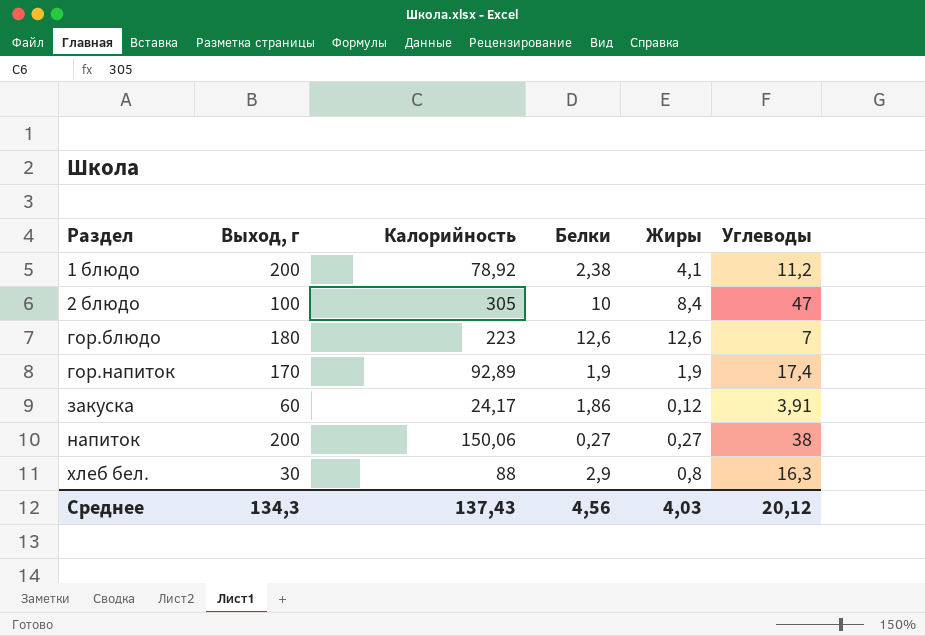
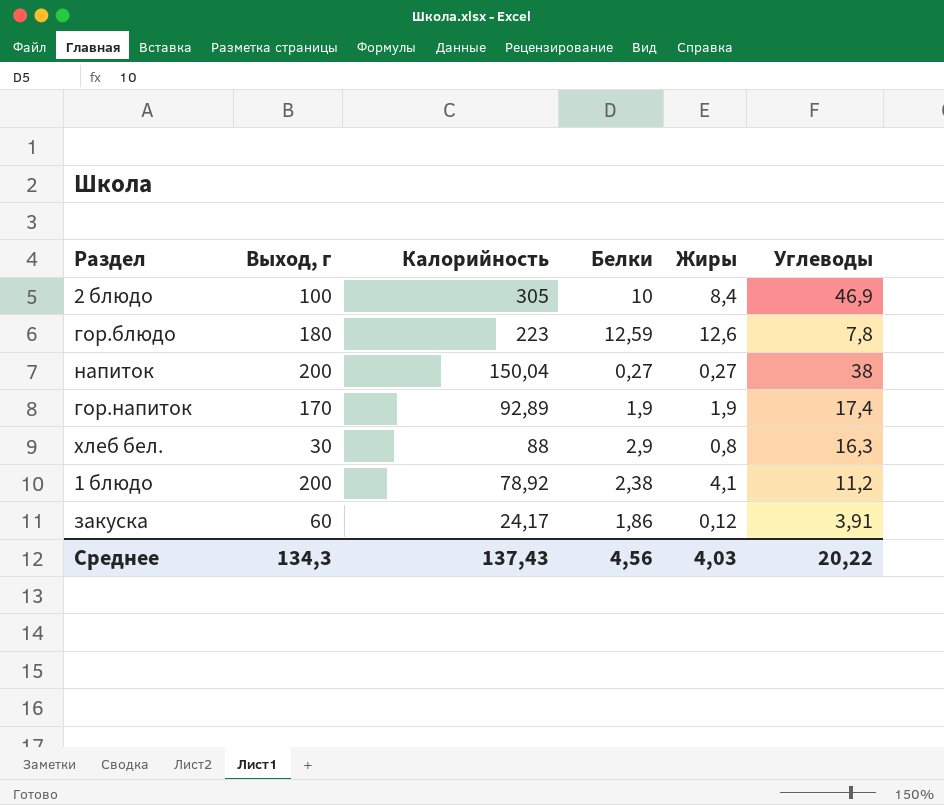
row order: Раздел ascending -> Калорийность descending
2 блюдо | Углеводы: 47 -> 46,9
гор.блюдо | Белки: 12,6 -> 12,59
гор.блюдо | Углеводы: 7 -> 7,8
напиток | Калорийность: 150,06 -> 150,04
Среднее | Углеводы: 20,12 -> 20,22

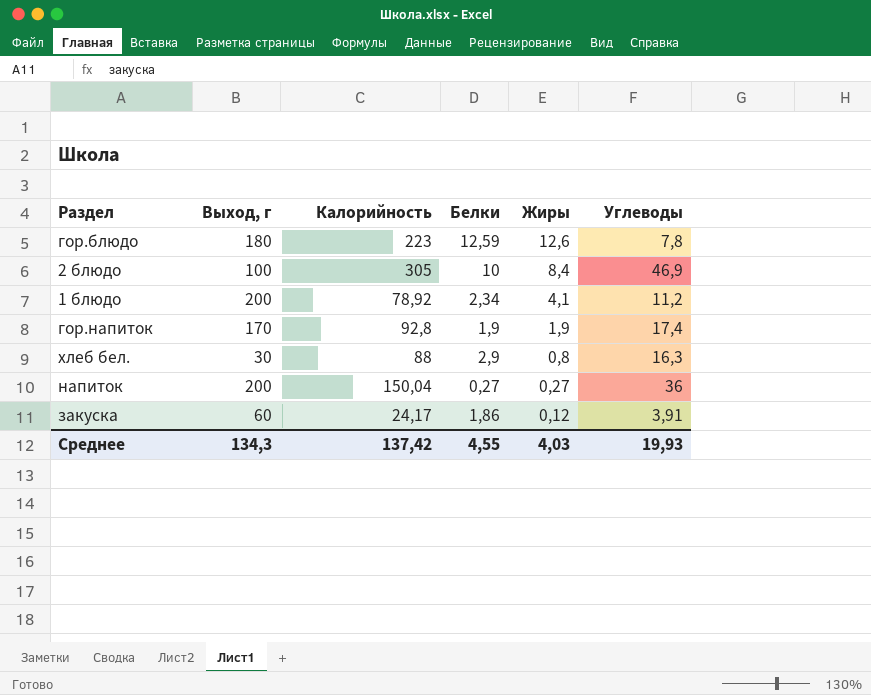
row order: Калорийность descending -> Жиры descending
1 блюдо | Белки: 2,38 -> 2,34
гор.напиток | Калорийность: 92,89 -> 92,8
напиток | Углеводы: 38 -> 36
Среднее | Калорийность: 137,43 -> 137,42
Среднее | Белки: 4,56 -> 4,55
Среднее | Углеводы: 20,22 -> 19,93

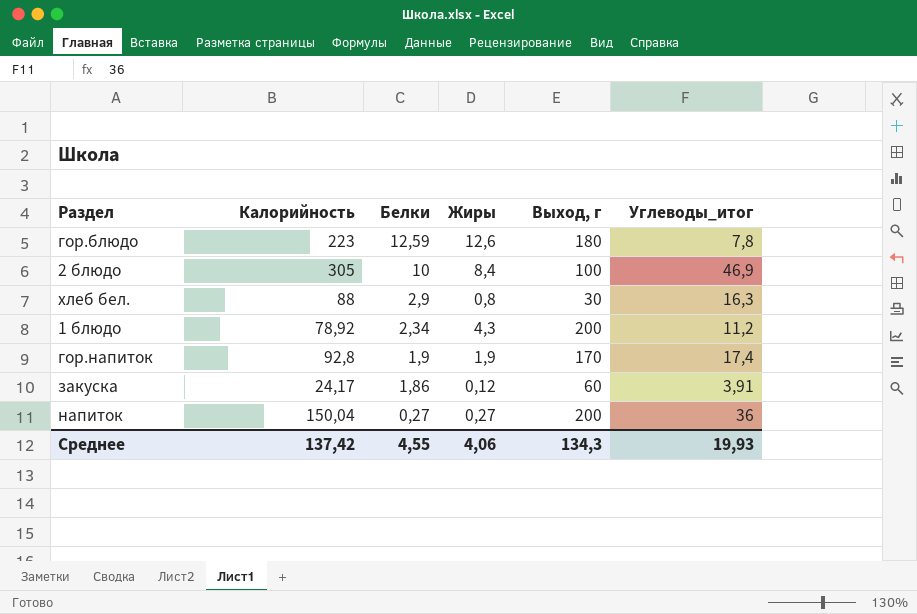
row order: Жиры descending -> Белки descending
column Выход, г | position: 2 -> 5
column name: Углеводы -> Углеводы_итог
1 блюдо | Жиры: 4,1 -> 4,3
Среднее | Жиры: 4,03 -> 4,06

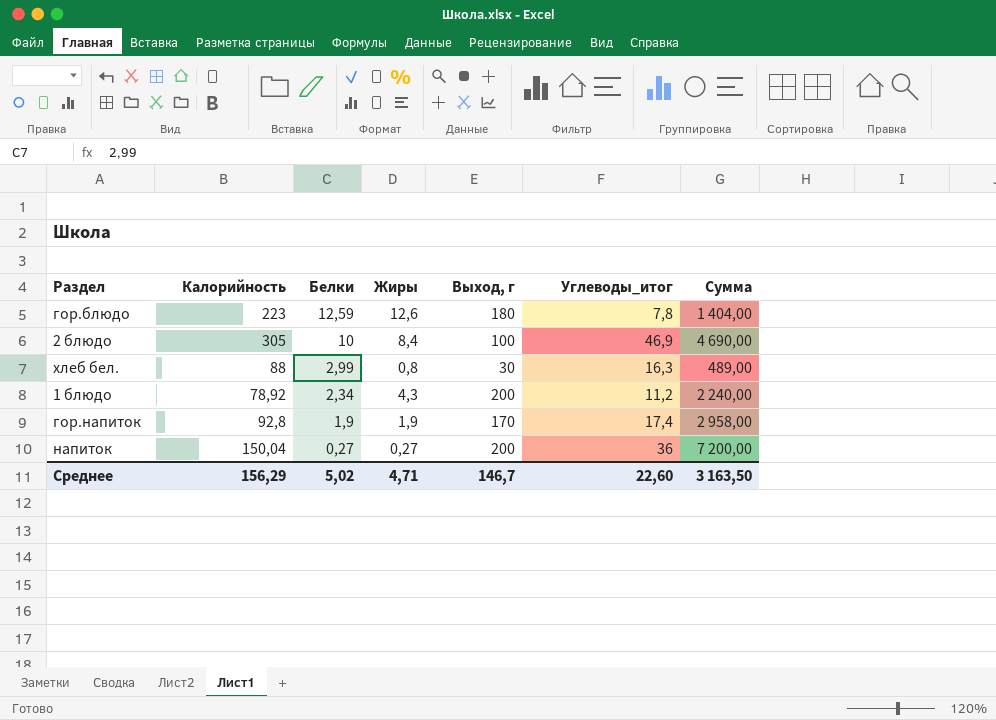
column Сумма | formula: none -> [Выход, г] * [Углеводы_итог]
row закуска: 24,17 | 1,86 | 0,12 | 60 | 3,91 -> none
хлеб бел. | Белки: 2,9 -> 2,99
Среднее | Калорийность: 137,42 -> 156,29
Среднее | Белки: 4,55 -> 5,02
Среднее | Жиры: 4,06 -> 4,71
Среднее | Выход, г: 134,3 -> 146,7
Среднее | Углеводы_итог: 19,93 -> 22,60

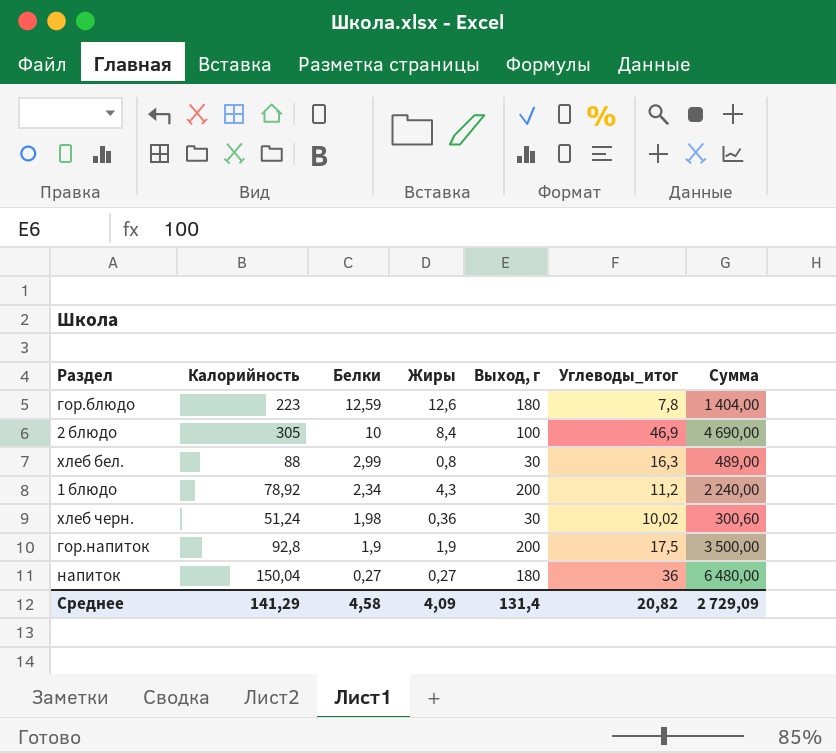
row хлеб черн.: none -> 51,24 | 1,98 | 0,36 | 30 | 10,02 | 300,60
гор.напиток | Выход, г: 170 -> 200
гор.напиток | Углеводы_итог: 17,4 -> 17,5
гор.напиток | Сумма: 2 958,00 -> 3 500,00
напиток | Выход, г: 200 -> 180
напиток | Сумма: 7 200,00 -> 6 480,00
Среднее | Калорийность: 156,29 -> 141,29
Среднее | Белки: 5,02 -> 4,58
Среднее | Жиры: 4,71 -> 4,09
Среднее | Выход, г: 146,7 -> 131,4
Среднее | Углеводы_итог: 22,60 -> 20,82
Среднее | Сумма: 3 163,50 -> 2 729,09

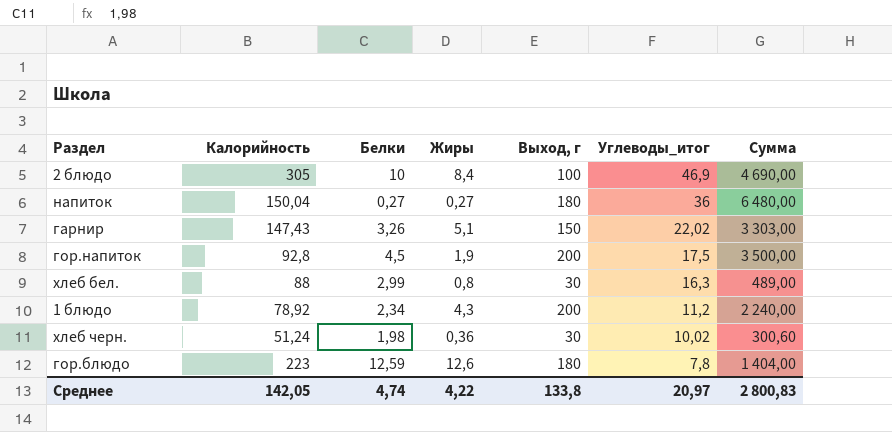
row order: Белки descending -> Углеводы_итог descending
row гарнир: none -> 147,43 | 3,26 | 5,1 | 150 | 22,02 | 3 303,00
гор.напиток | Белки: 1,9 -> 4,5
Среднее | Калорийность: 141,29 -> 142,05
Среднее | Белки: 4,58 -> 4,74
Среднее | Жиры: 4,09 -> 4,22
Среднее | Выход, г: 131,4 -> 133,8
Среднее | Углеводы_итог: 20,82 -> 20,97
Среднее | Сумма: 2 729,09 -> 2 800,83

